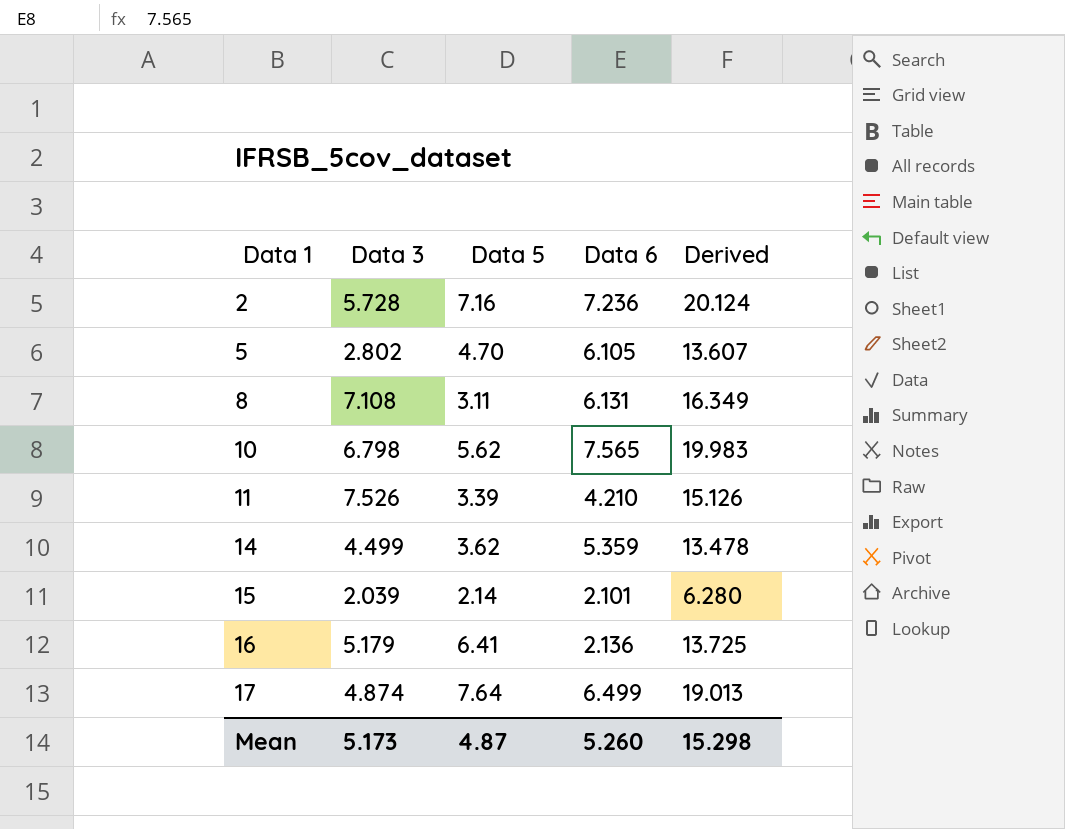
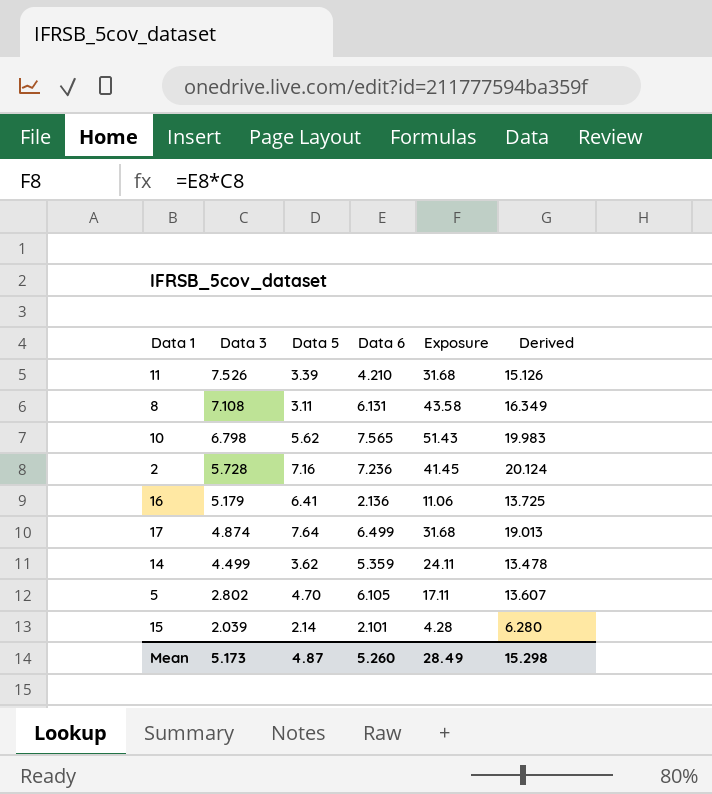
row order: Data 1 ascending -> Data 3 descending
column Exposure | formula: none -> [Data 3] * [Data 6]

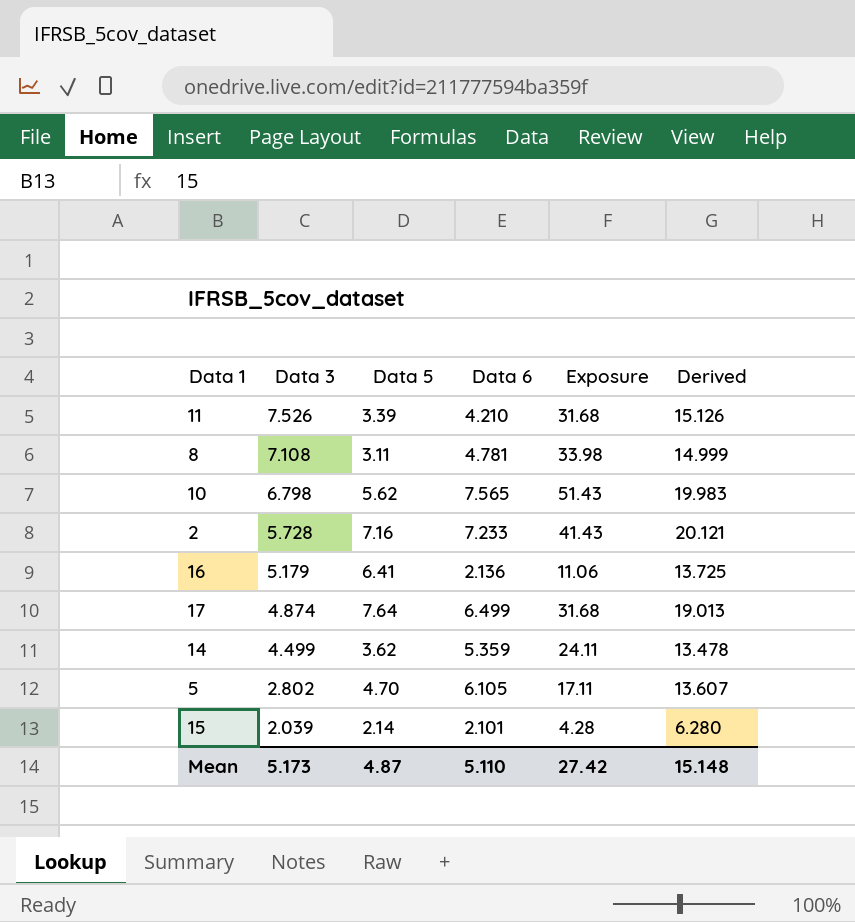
8 | Data 6: 6.131 -> 4.781
8 | Exposure: 43.58 -> 33.98
8 | Derived: 16.349 -> 14.999
2 | Data 6: 7.236 -> 7.233
2 | Exposure: 41.45 -> 41.43
2 | Derived: 20.124 -> 20.121
Mean | Data 6: 5.260 -> 5.110
Mean | Exposure: 28.49 -> 27.42
Mean | Derived: 15.298 -> 15.148

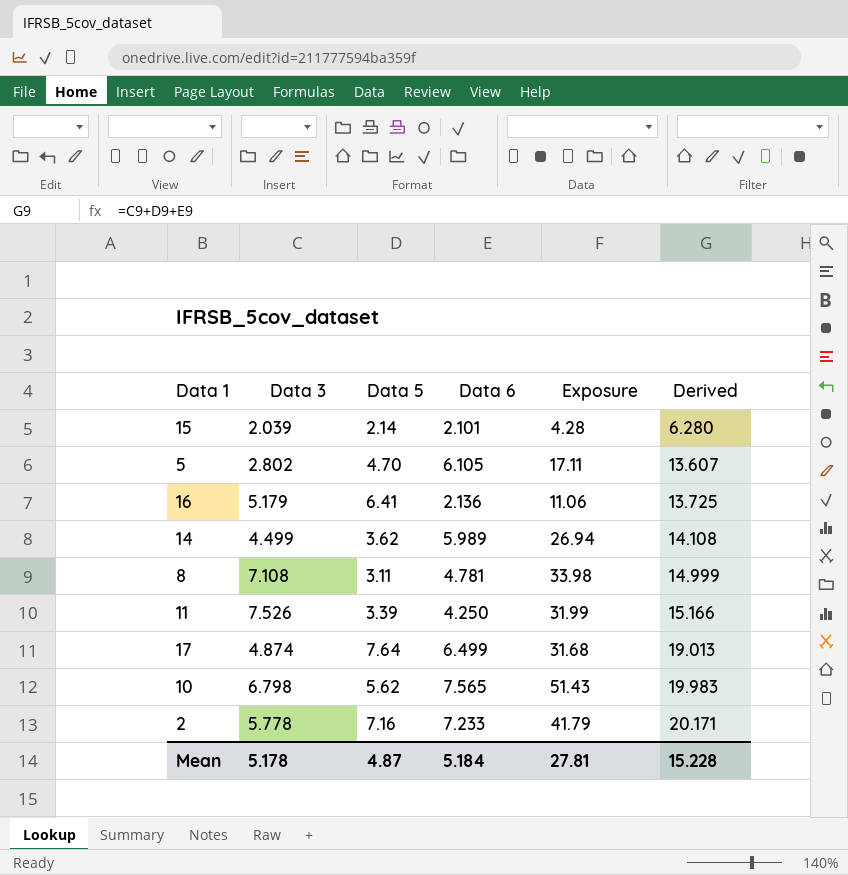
row order: Data 3 descending -> Derived ascending
14 | Data 6: 5.359 -> 5.989
14 | Exposure: 24.11 -> 26.94
14 | Derived: 13.478 -> 14.108
11 | Data 6: 4.210 -> 4.250
11 | Exposure: 31.68 -> 31.99
11 | Derived: 15.126 -> 15.166
2 | Data 3: 5.728 -> 5.778
2 | Exposure: 41.43 -> 41.79
2 | Derived: 20.121 -> 20.171
Mean | Data 3: 5.173 -> 5.178
Mean | Data 6: 5.110 -> 5.184
Mean | Exposure: 27.42 -> 27.81
Mean | Derived: 15.148 -> 15.228

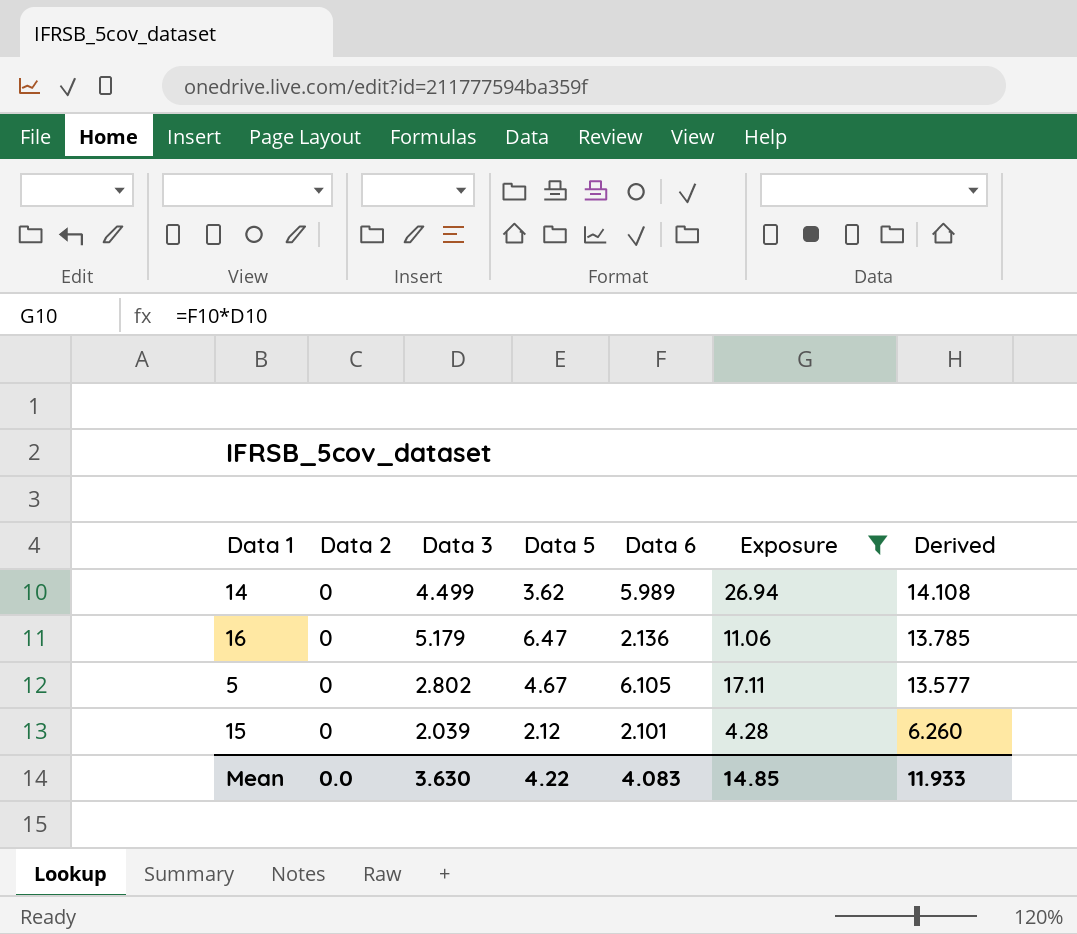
filter: none -> Exposure <= 26.94
row order: Derived ascending -> Derived descending
column Data 2 | position: none -> 2
16 | Data 5: 6.41 -> 6.47
16 | Derived: 13.725 -> 13.785
5 | Data 5: 4.70 -> 4.67
5 | Derived: 13.607 -> 13.577
15 | Data 5: 2.14 -> 2.12
15 | Derived: 6.280 -> 6.260
Mean | Data 3: 5.178 -> 3.630
Mean | Data 5: 4.87 -> 4.22
Mean | Data 6: 5.184 -> 4.083
Mean | Exposure: 27.81 -> 14.85
Mean | Derived: 15.228 -> 11.933

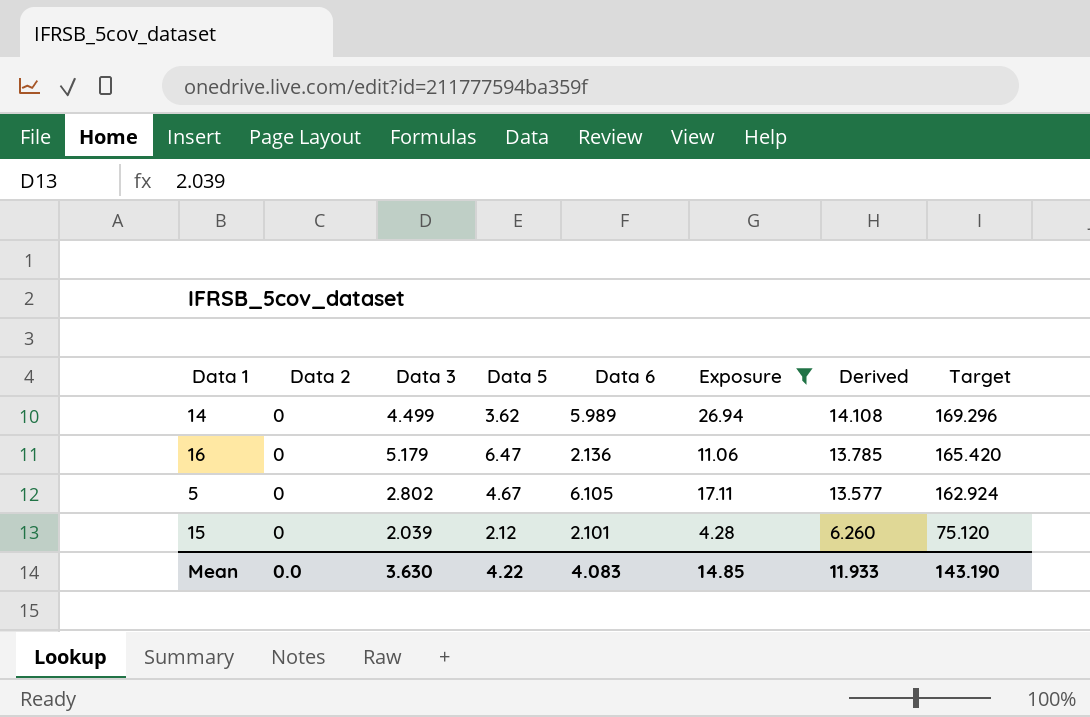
column Target | formula: none -> [Derived] * 12

